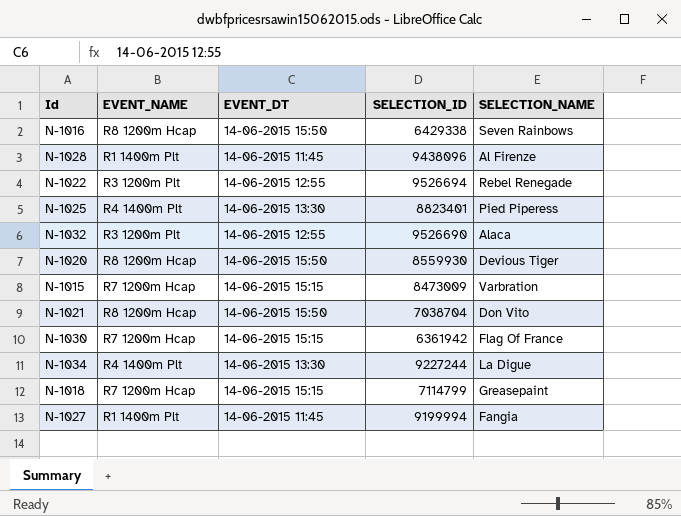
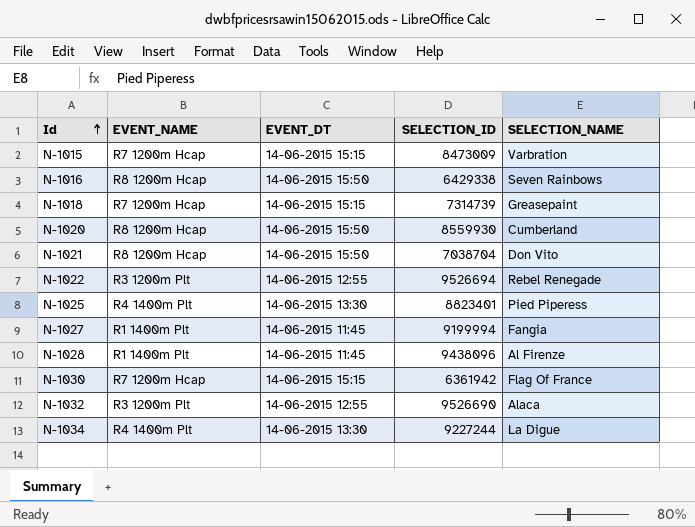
row order: none -> Id ascending
N-1018 | SELECTION_ID: 7114799 -> 7314739
N-1020 | SELECTION_NAME: Devious Tiger -> Cumberland

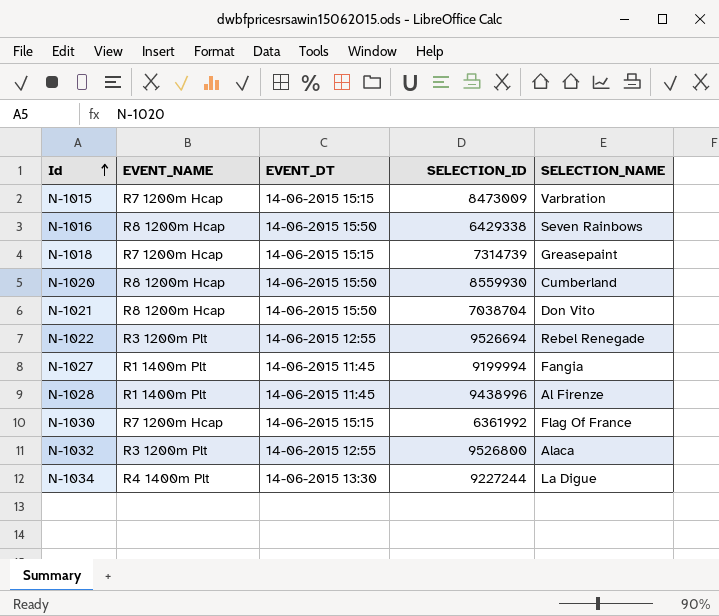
row N-1025: R4 1400m Plt | 14-06-2015 13:30 | 8823401 | Pied Piperess -> none
N-1028 | SELECTION_ID: 9438096 -> 9438996
N-1030 | SELECTION_ID: 6361942 -> 6361992
N-1032 | SELECTION_ID: 9526690 -> 9526800

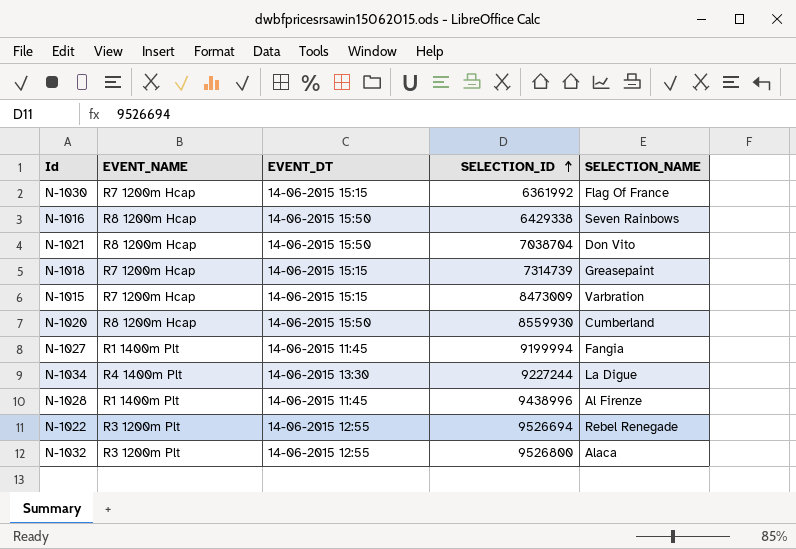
row order: Id ascending -> SELECTION_ID ascending

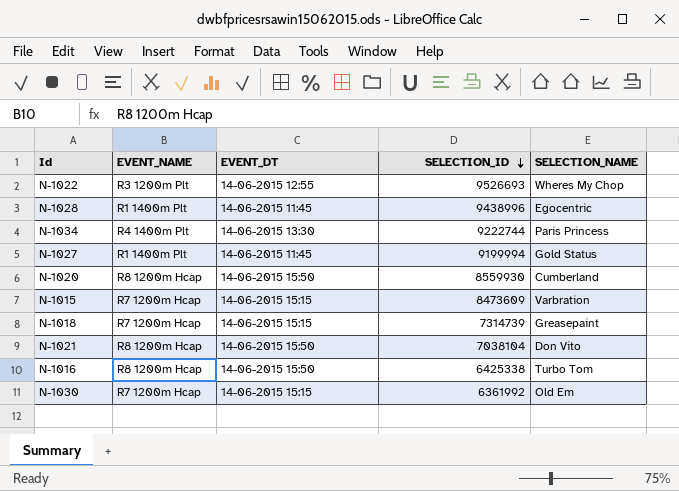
row order: SELECTION_ID ascending -> SELECTION_ID descending
row N-1032: R3 1200m Plt | 14-06-2015 12:55 | 9526800 | Alaca -> none
N-1022 | SELECTION_ID: 9526694 -> 9526693
N-1022 | SELECTION_NAME: Rebel Renegade -> Wheres My Chop
N-1028 | SELECTION_NAME: Al Firenze -> Egocentric
N-1034 | SELECTION_ID: 9227244 -> 9222744
N-1034 | SELECTION_NAME: La Digue -> Paris Princess
N-1027 | SELECTION_NAME: Fangia -> Gold Status
N-1015 | SELECTION_ID: 8473009 -> 8473609
N-1021 | SELECTION_ID: 7038704 -> 7038104
N-1016 | SELECTION_ID: 6429338 -> 6425338
N-1016 | SELECTION_NAME: Seven Rainbows -> Turbo Tom
N-1030 | SELECTION_NAME: Flag Of France -> Old Em

